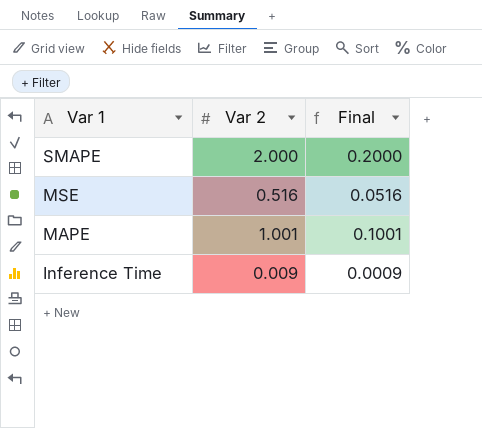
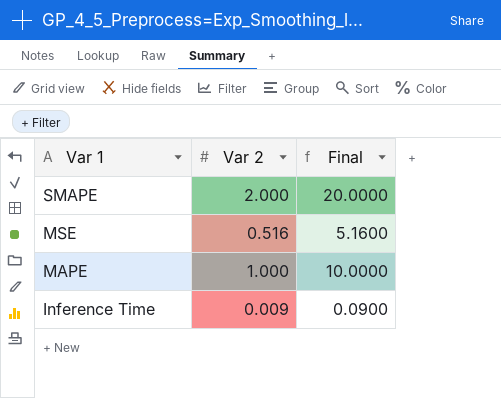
column Final | formula: [Var 2] * 0.1 -> [Var 2] * 10
MAPE | Var 2: 1.001 -> 1.000

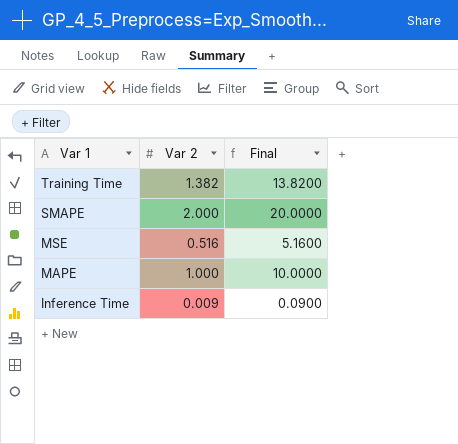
row Training Time: none -> 1.382 | 13.8200

